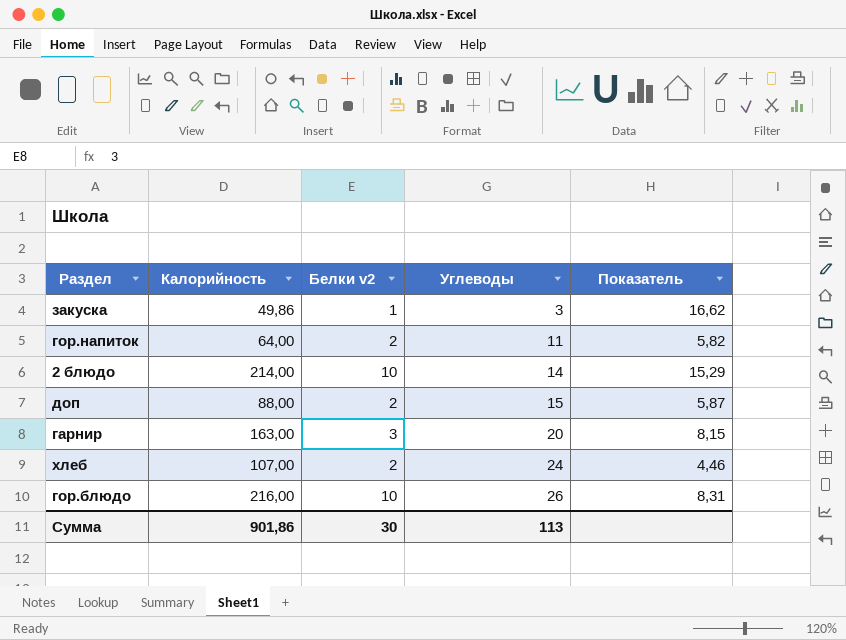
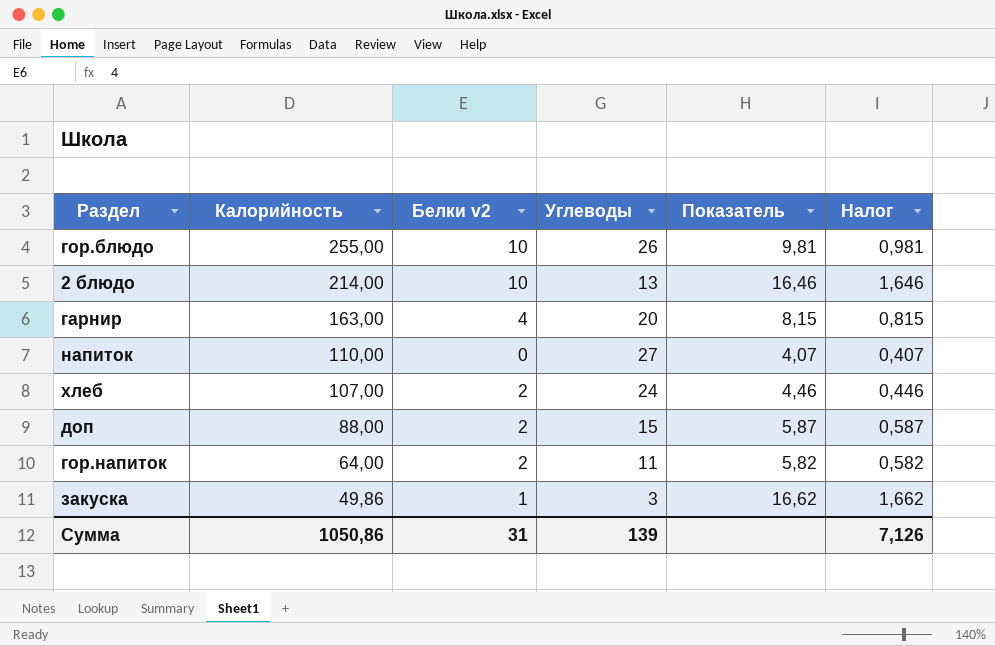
row order: Углеводы ascending -> Калорийность descending
column Налог | formula: none -> [Показатель] * 0,1
гор.блюдо | Калорийность: 216,00 -> 255,00
гор.блюдо | Показатель: 8,31 -> 9,81
2 блюдо | Углеводы: 14 -> 13
2 блюдо | Показатель: 15,29 -> 16,46
гарнир | Белки v2: 3 -> 4
row напиток: none -> 110,00 | 0 | 27 | 4,07 | 0,407
Сумма | Калорийность: 901,86 -> 1050,86
Сумма | Белки v2: 30 -> 31
Сумма | Углеводы: 113 -> 139

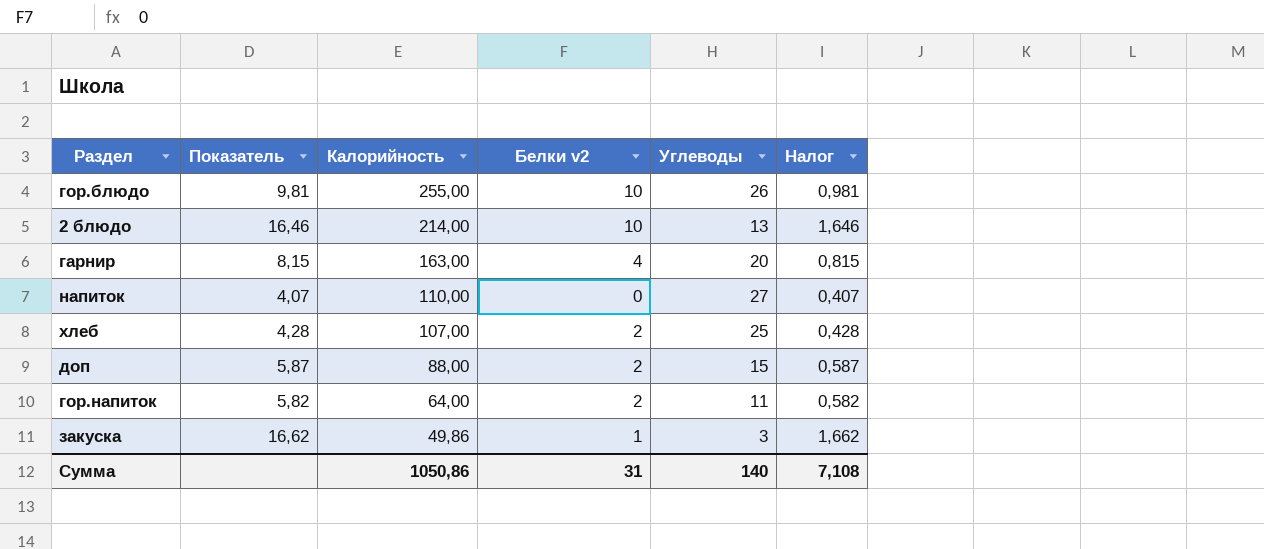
column Показатель | position: 5 -> 2
хлеб | Показатель: 4,46 -> 4,28
хлеб | Углеводы: 24 -> 25
хлеб | Налог: 0,446 -> 0,428
Сумма | Углеводы: 139 -> 140
Сумма | Налог: 7,126 -> 7,108

